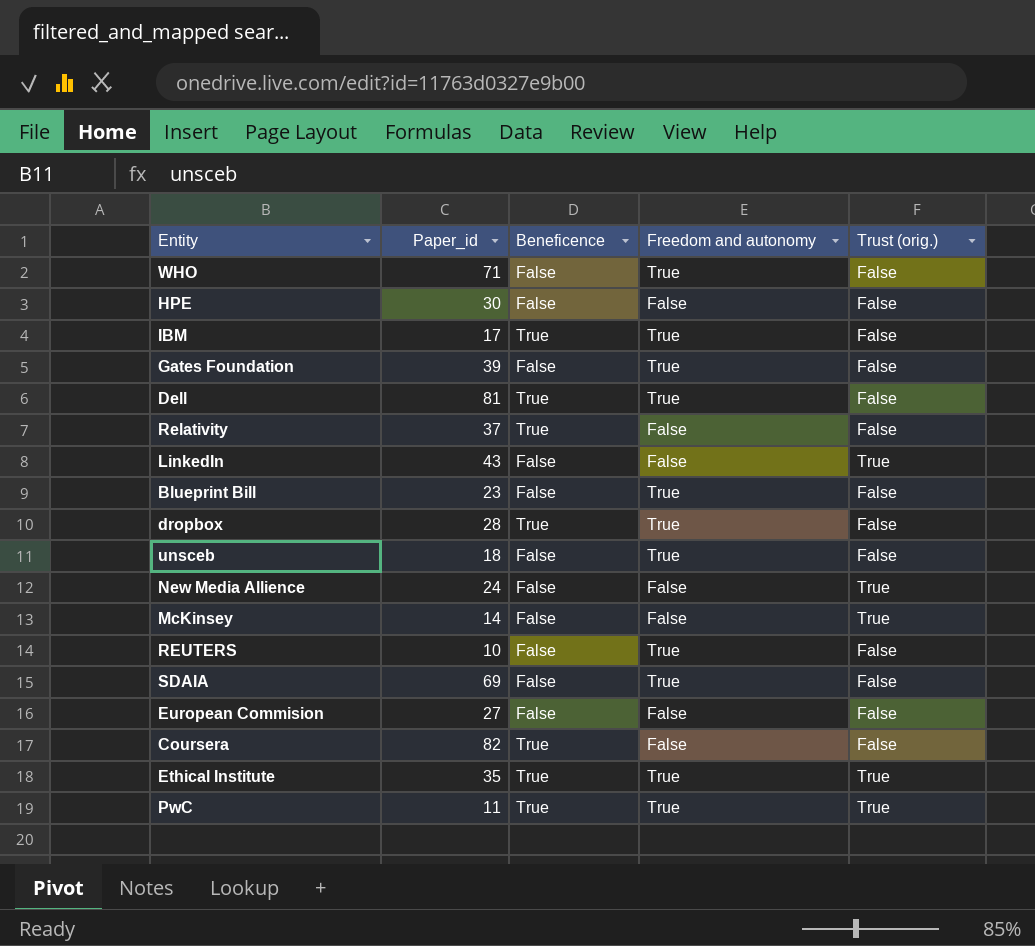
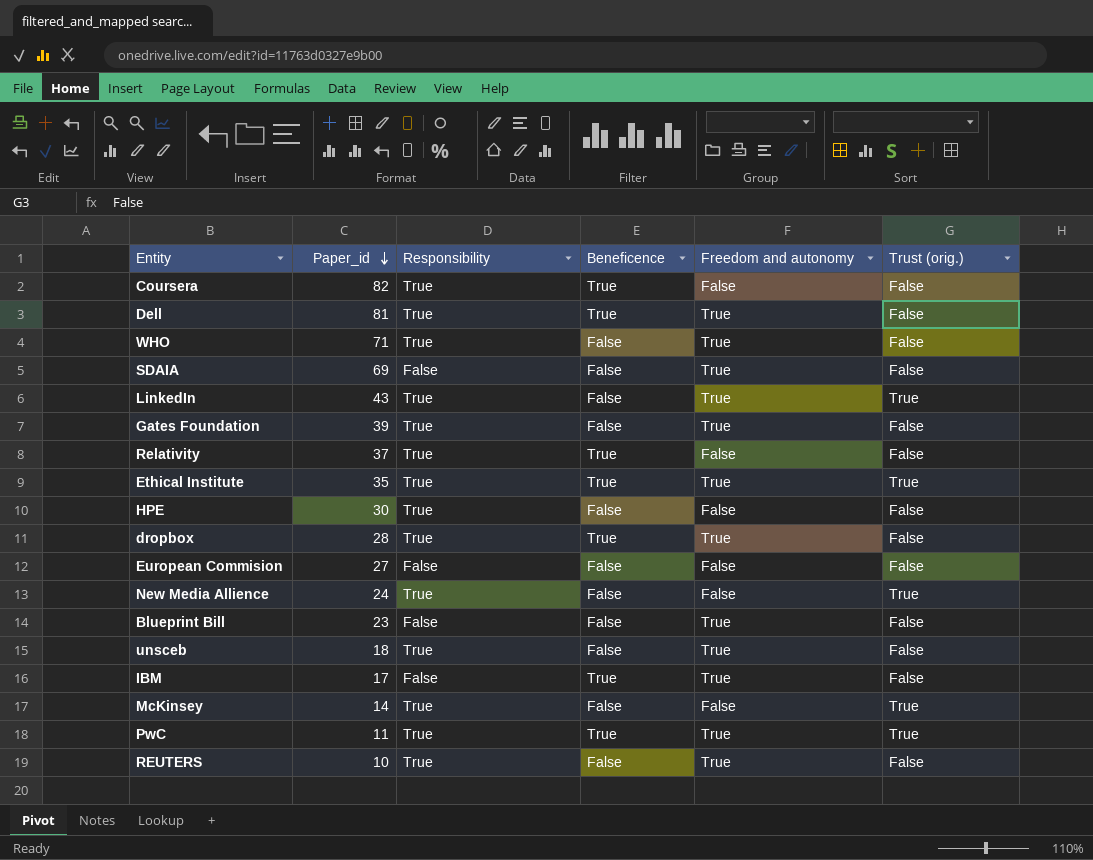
row order: none -> Paper_id descending
column Responsibility | position: none -> 3
LinkedIn | Freedom and autonomy: False -> True

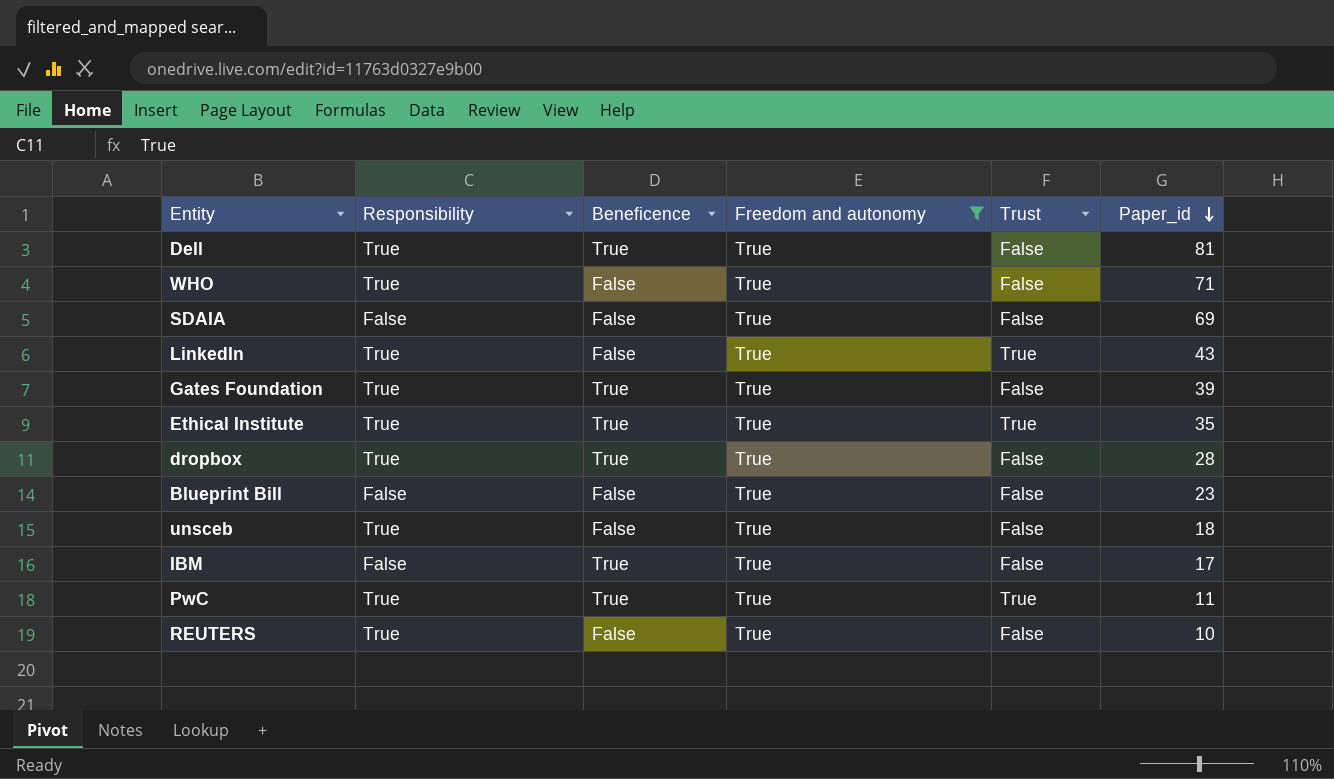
filter: none -> Freedom and autonomy = True
column name: Trust (orig.) -> Trust
column Paper_id | position: 2 -> 6
Gates Foundation | Beneficence: False -> True

